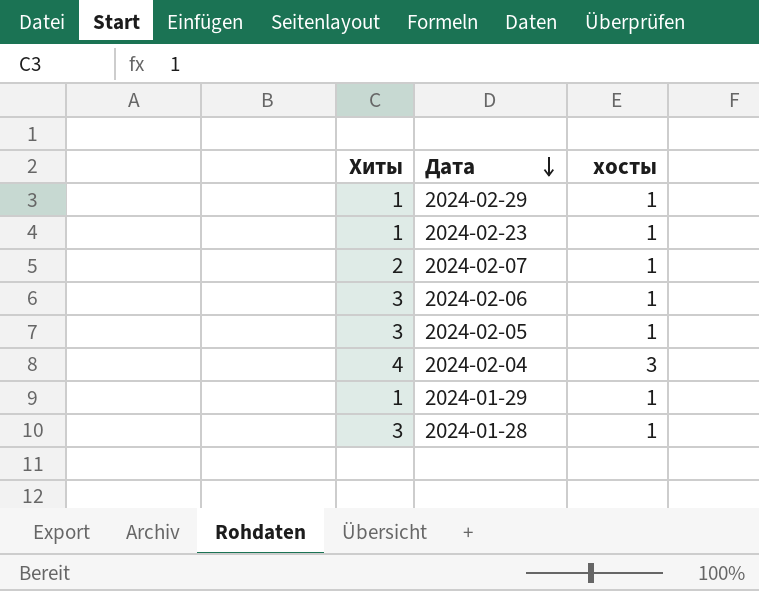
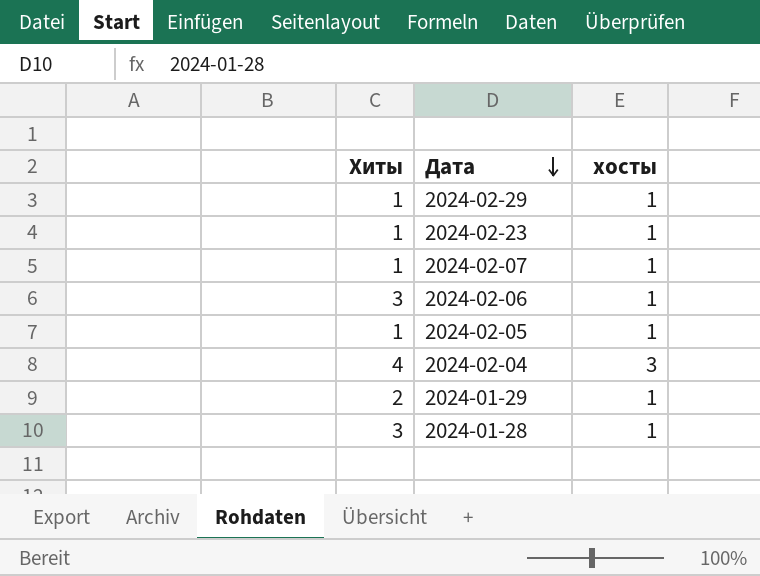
2024-02-07 | Хиты: 2 -> 1
2024-02-05 | Хиты: 3 -> 1
2024-01-29 | Хиты: 1 -> 2

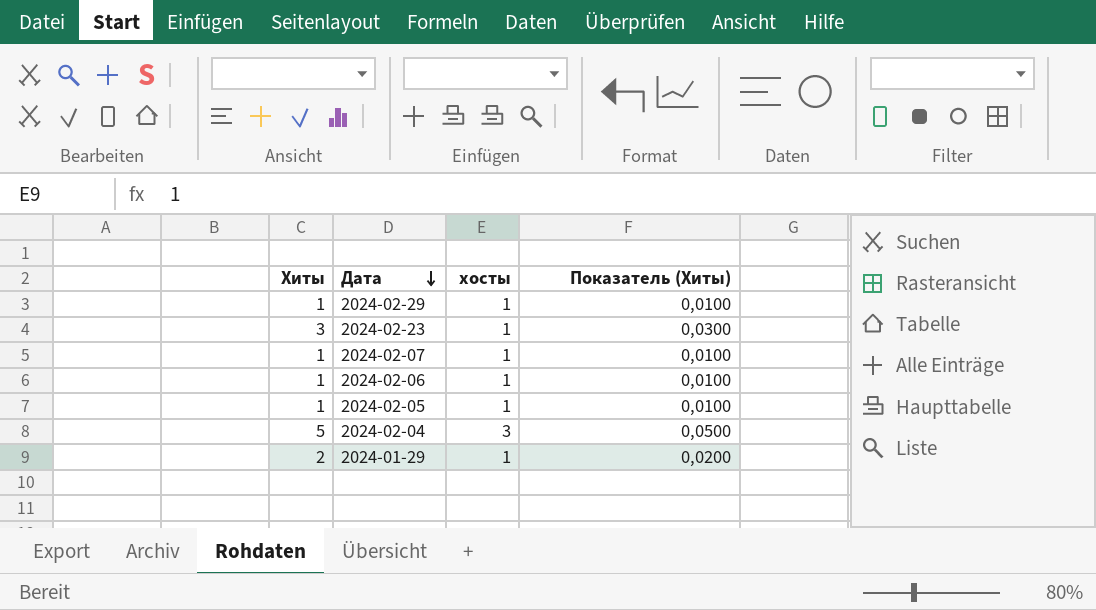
column Показатель (Хиты) | formula: none -> [Хиты] * 0,01
row 2024-01-28: 3 | 1 -> none
2024-02-23 | Хиты: 1 -> 3
2024-02-06 | Хиты: 3 -> 1
2024-02-04 | Хиты: 4 -> 5

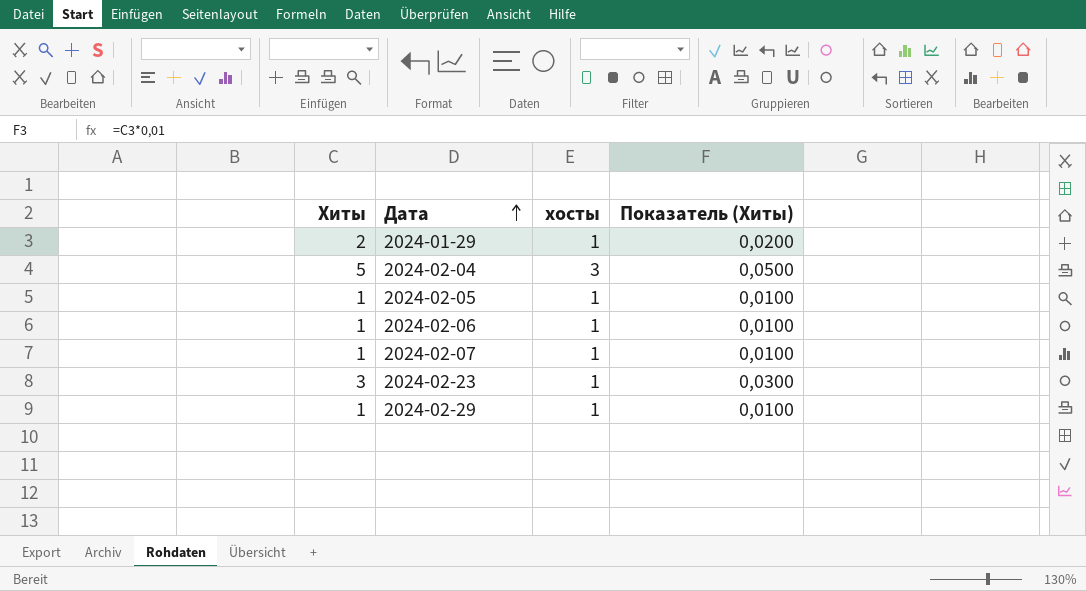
row order: Дата descending -> Дата ascending

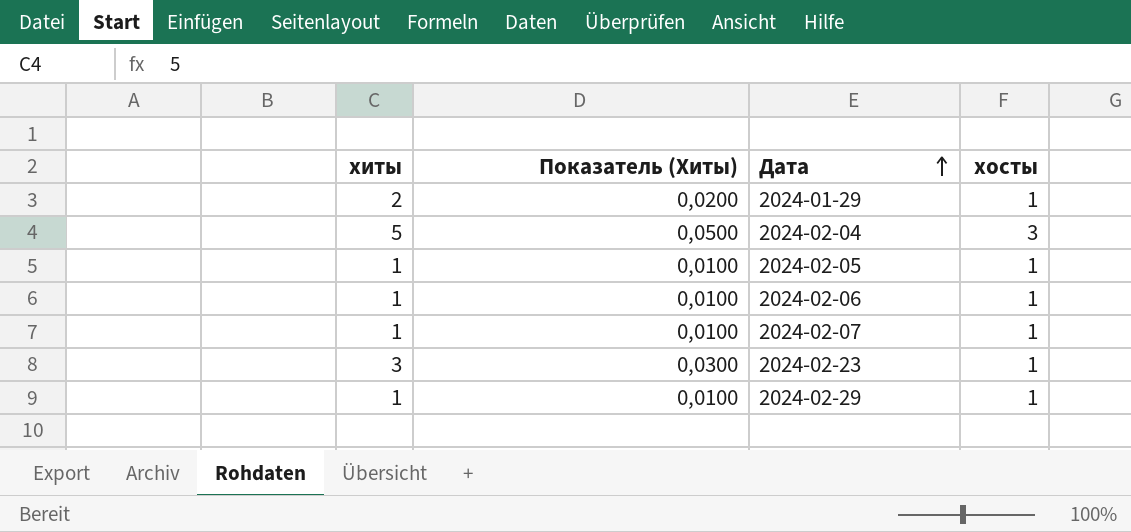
column name: Хиты -> хиты
column Показатель (Хиты) | position: 4 -> 2

